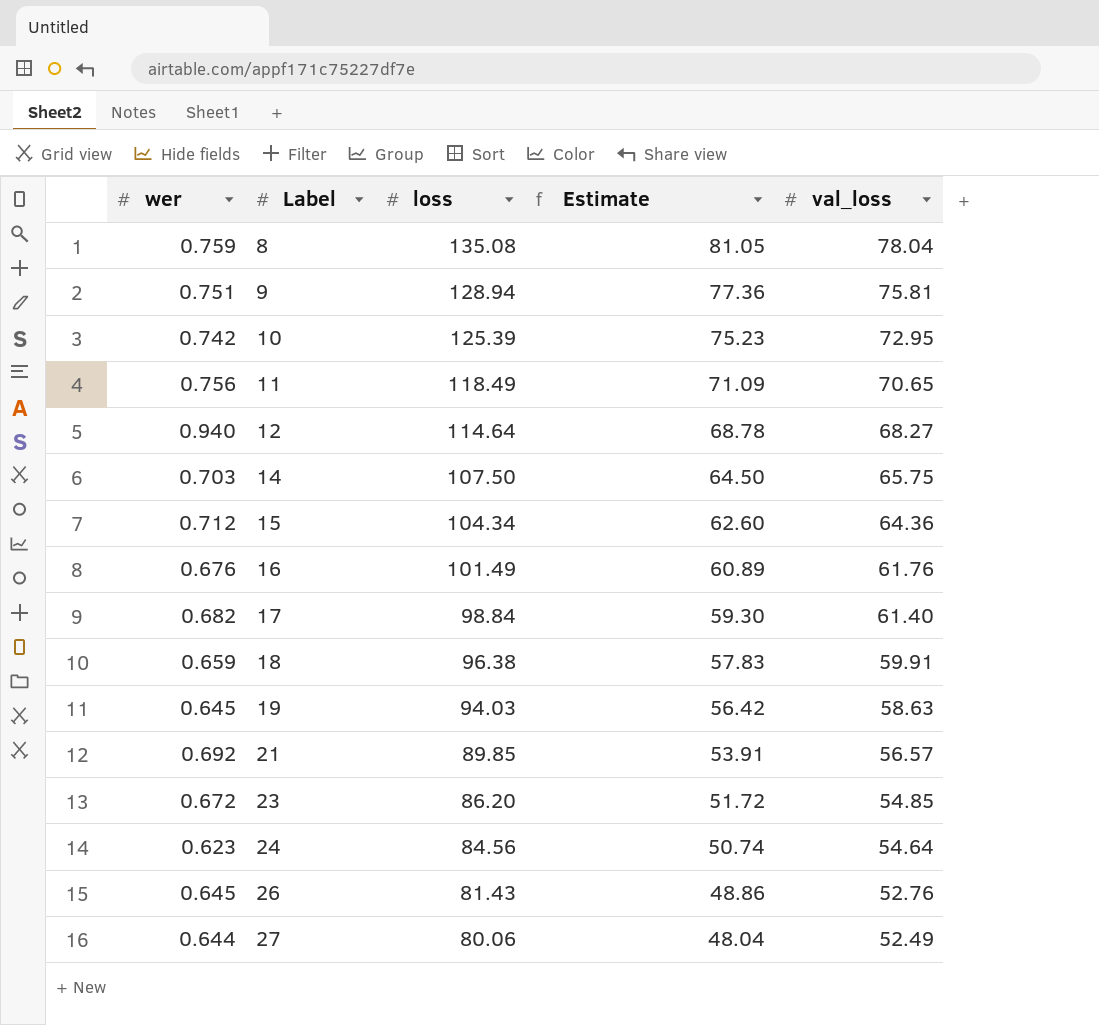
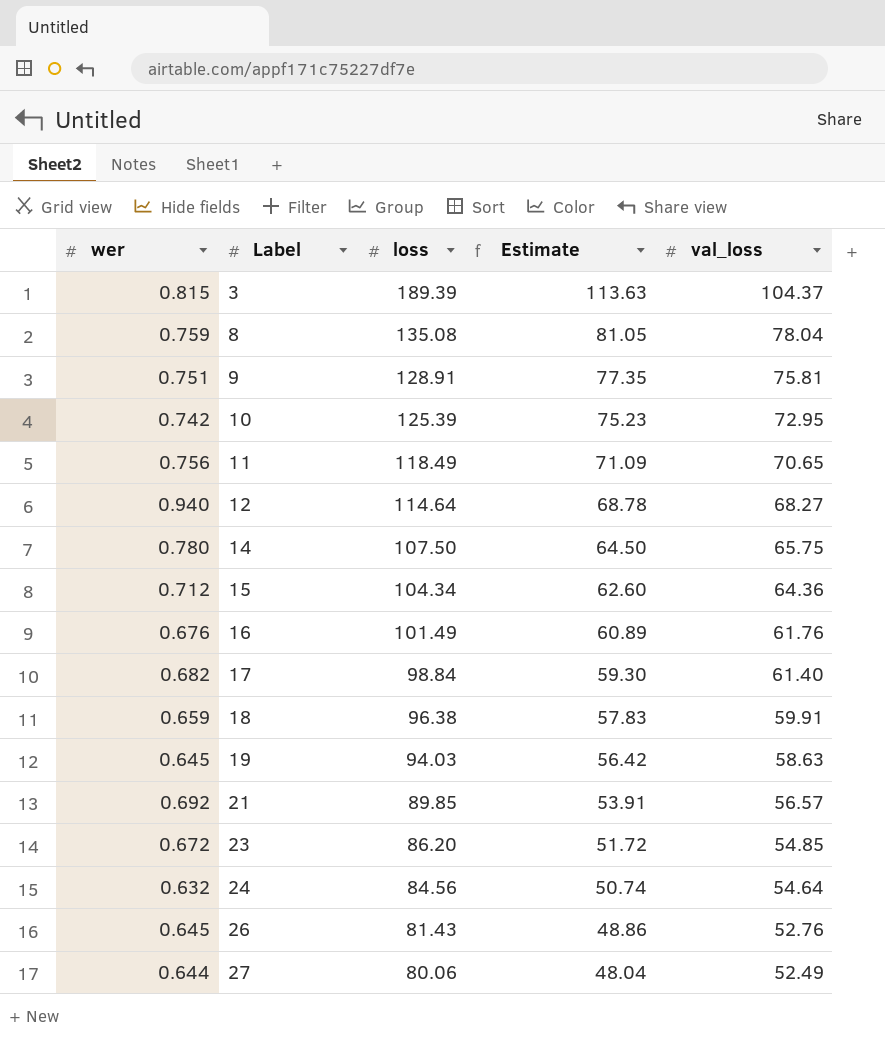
row 3: none -> 0.815 | 189.39 | 113.63 | 104.37
9 | loss: 128.94 -> 128.91
9 | Estimate: 77.36 -> 77.35
14 | wer: 0.703 -> 0.780
24 | wer: 0.623 -> 0.632

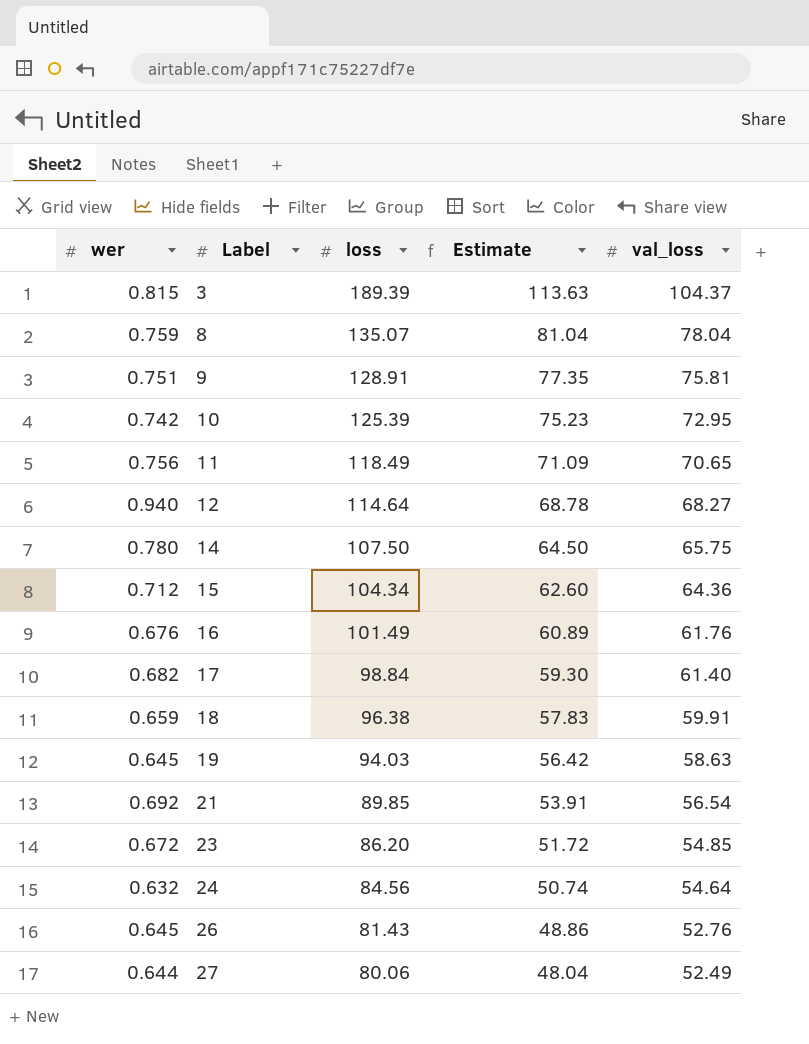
8 | loss: 135.08 -> 135.07
8 | Estimate: 81.05 -> 81.04
21 | val_loss: 56.57 -> 56.54

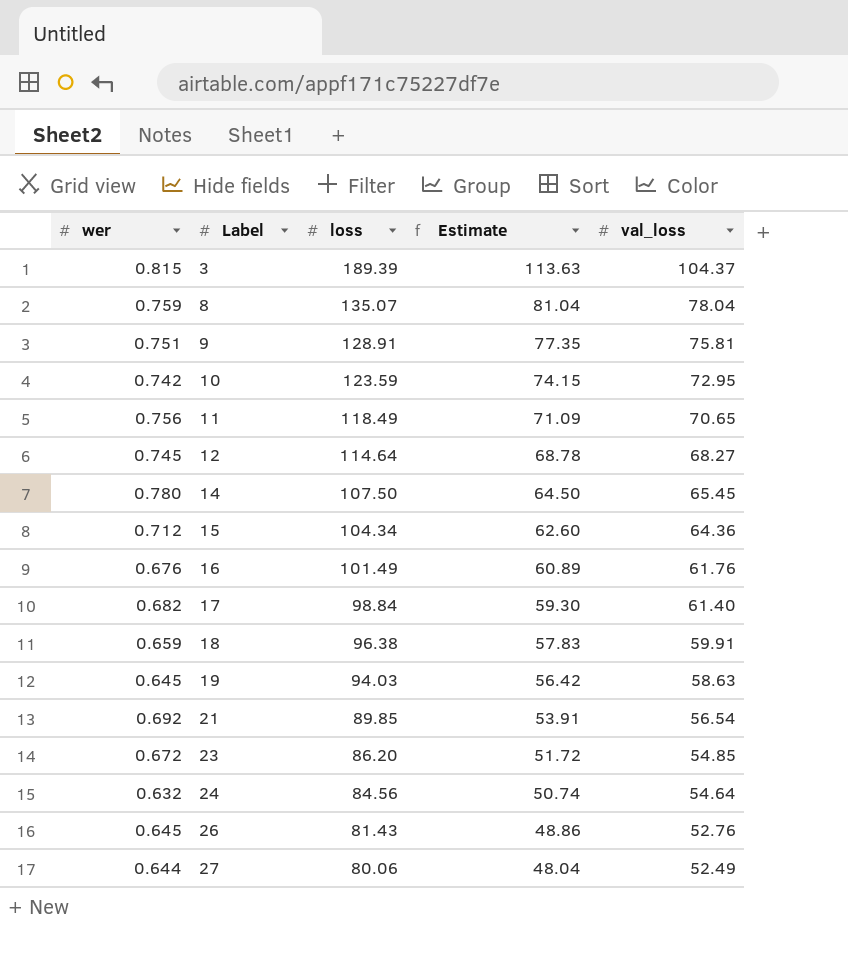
10 | loss: 125.39 -> 123.59
10 | Estimate: 75.23 -> 74.15
12 | wer: 0.940 -> 0.745
14 | val_loss: 65.75 -> 65.45

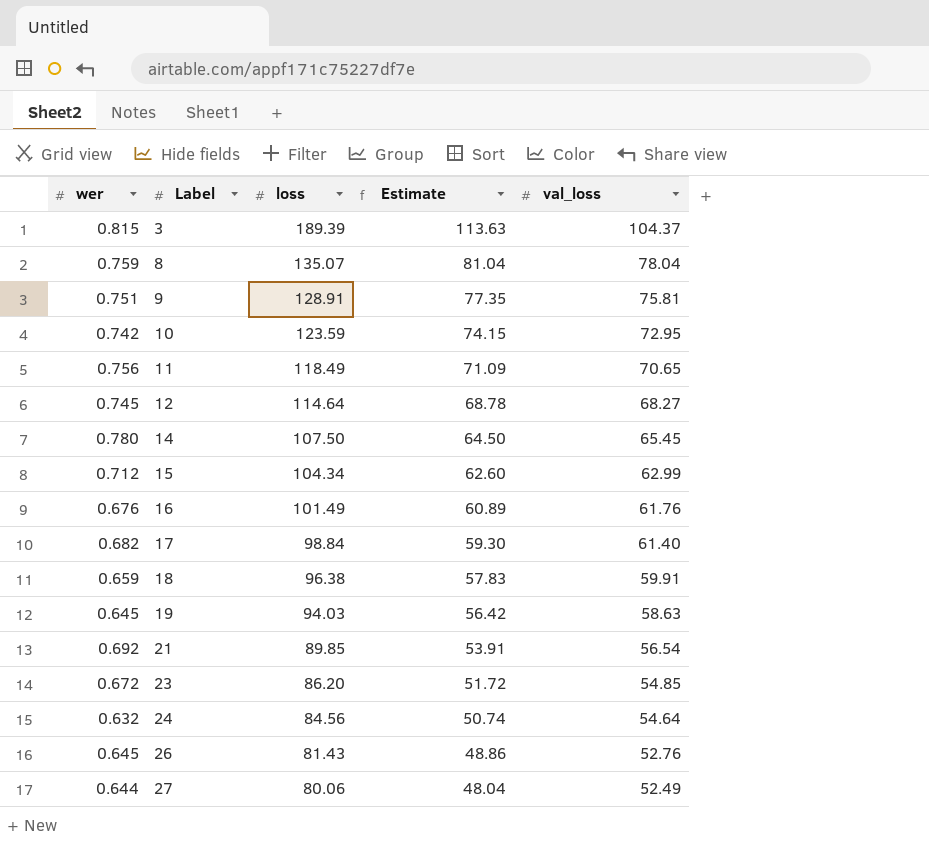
15 | val_loss: 64.36 -> 62.99

